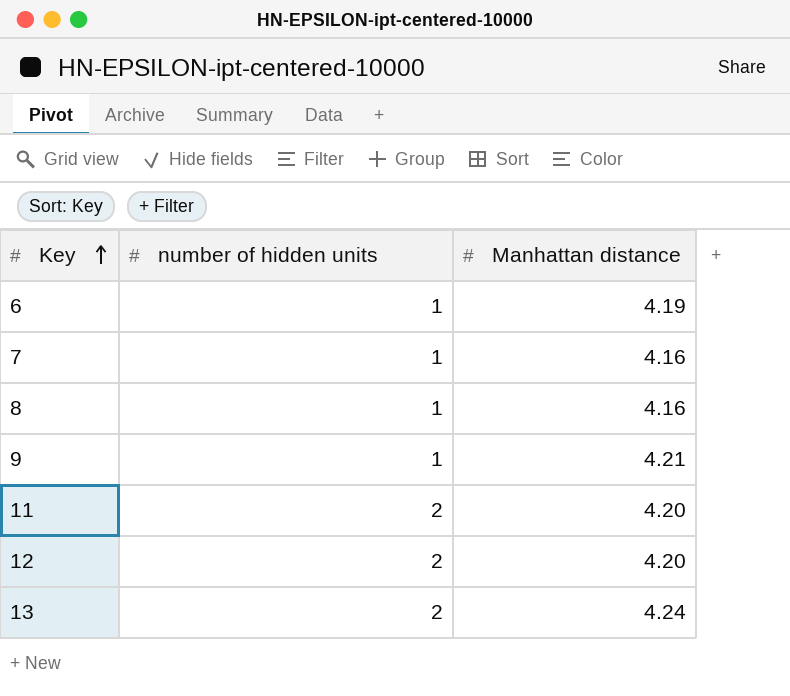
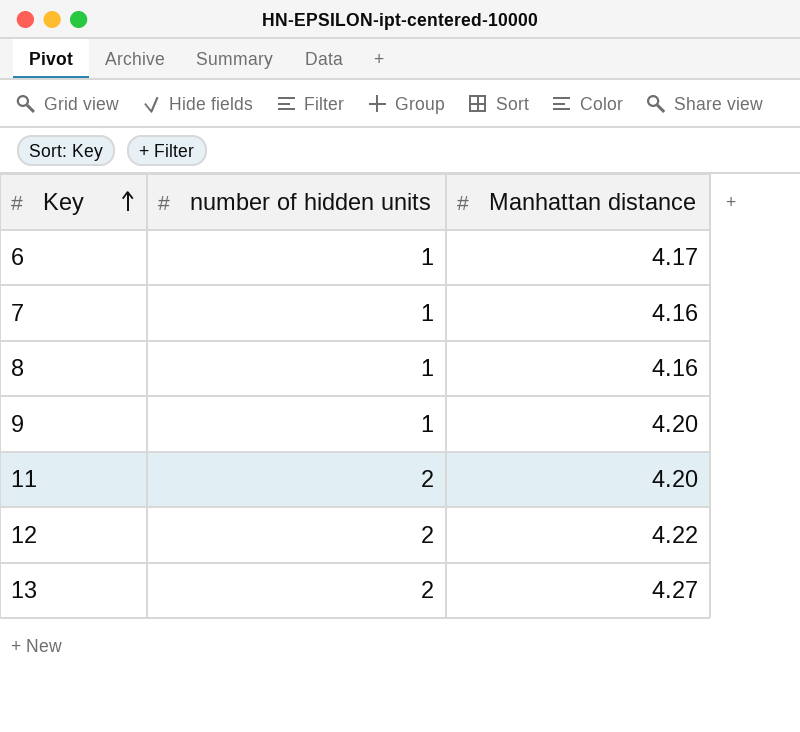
6 | Manhattan distance: 4.19 -> 4.17
9 | Manhattan distance: 4.21 -> 4.20
12 | Manhattan distance: 4.20 -> 4.22
13 | Manhattan distance: 4.24 -> 4.27

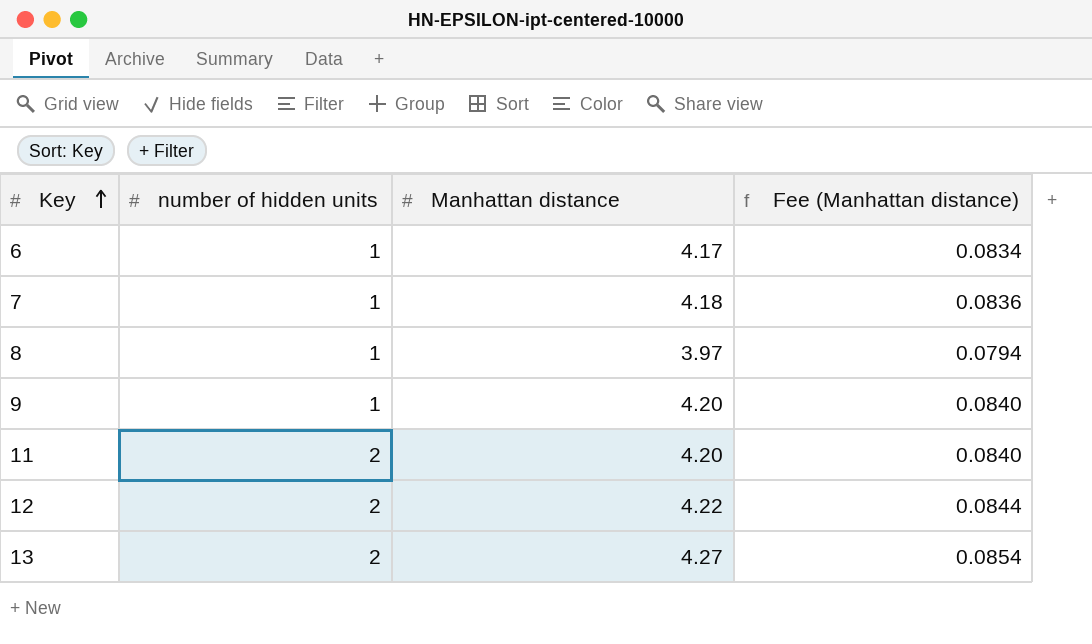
column Fee (Manhattan distance) | formula: none -> [Manhattan distance] * 0.02
7 | Manhattan distance: 4.16 -> 4.18
8 | Manhattan distance: 4.16 -> 3.97

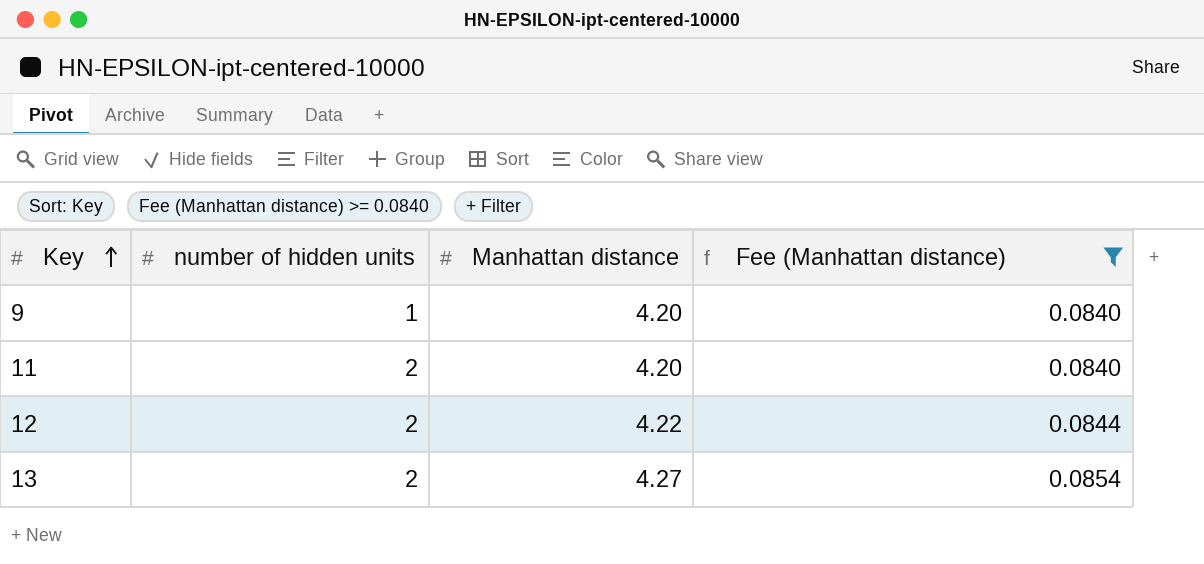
filter: none -> Fee (Manhattan distance) >= 0.0840

